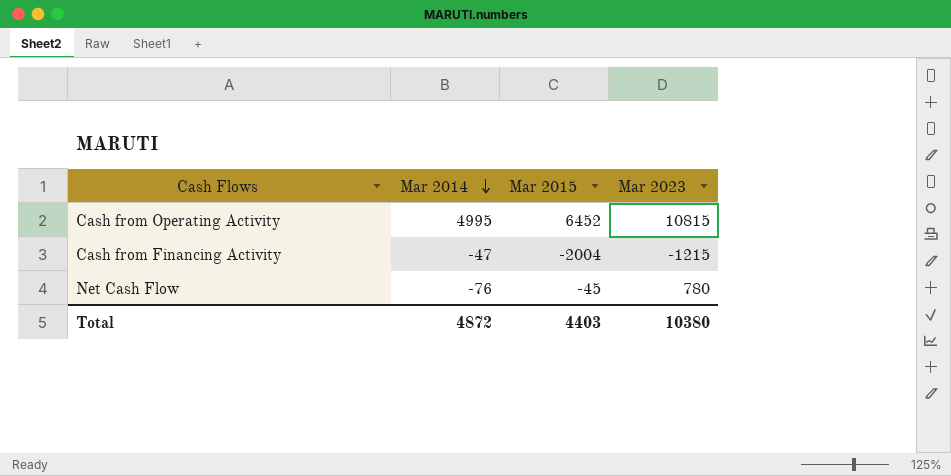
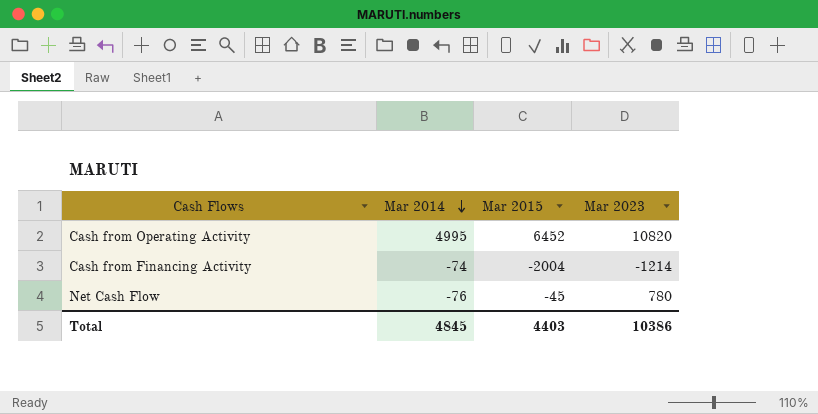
Cash from Operating Activity | Mar 2023: 10815 -> 10820
Cash from Financing Activity | Mar 2014: -47 -> -74
Cash from Financing Activity | Mar 2023: -1215 -> -1214
Total | Mar 2014: 4872 -> 4845
Total | Mar 2023: 10380 -> 10386

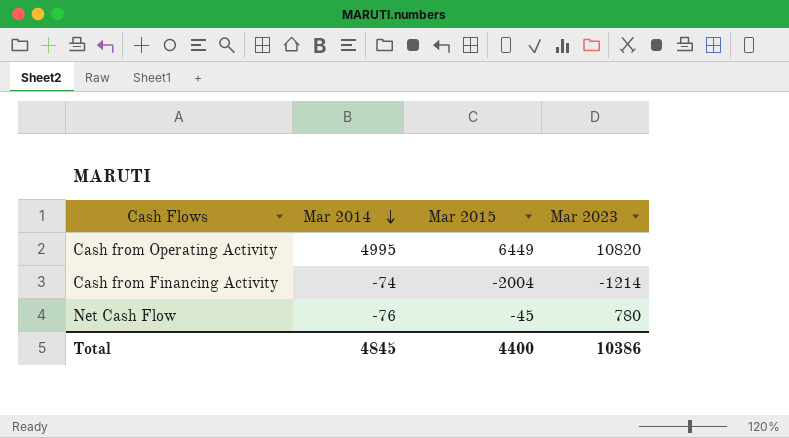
Cash from Operating Activity | Mar 2015: 6452 -> 6449
Total | Mar 2015: 4403 -> 4400

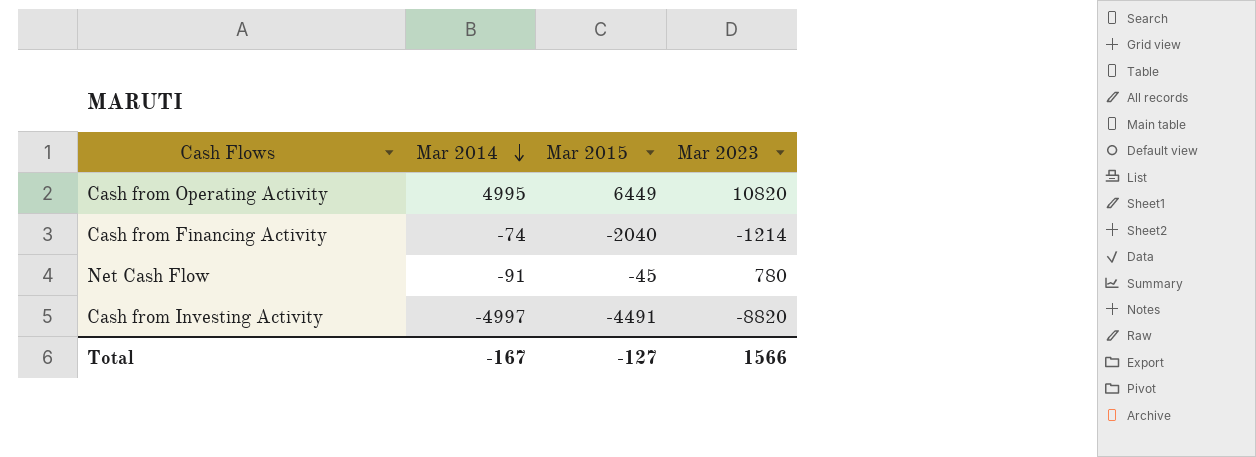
Cash from Financing Activity | Mar 2015: -2004 -> -2040
Net Cash Flow | Mar 2014: -76 -> -91
row Cash from Investing Activity: none -> -4997 | -4491 | -8820
Total | Mar 2014: 4845 -> -167
Total | Mar 2015: 4400 -> -127
Total | Mar 2023: 10386 -> 1566

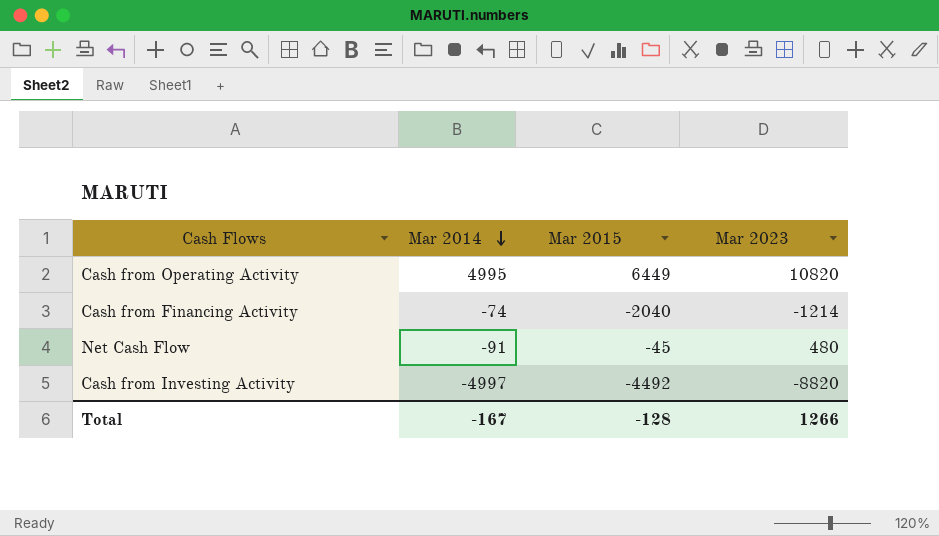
Net Cash Flow | Mar 2023: 780 -> 480
Cash from Investing Activity | Mar 2015: -4491 -> -4492
Total | Mar 2015: -127 -> -128
Total | Mar 2023: 1566 -> 1266

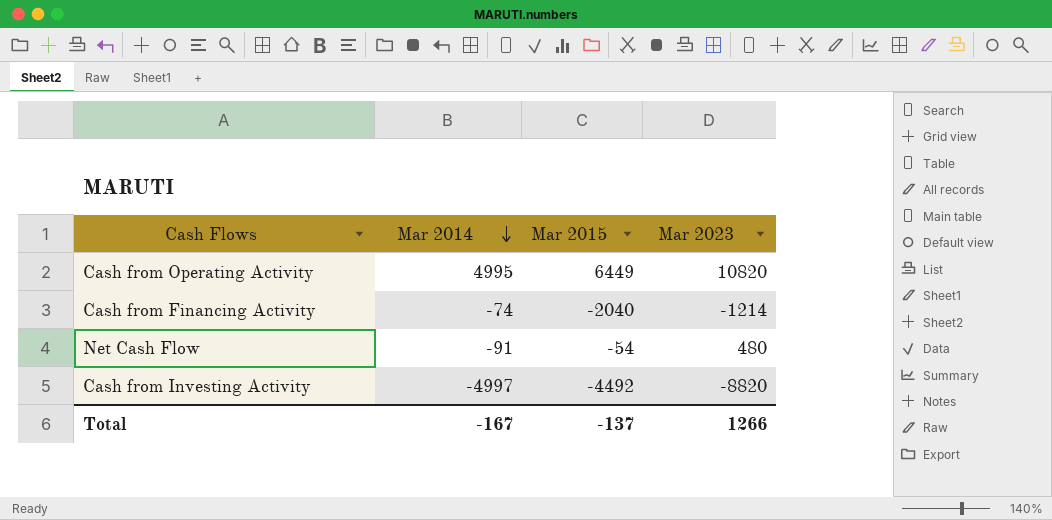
Net Cash Flow | Mar 2015: -45 -> -54
Total | Mar 2015: -128 -> -137

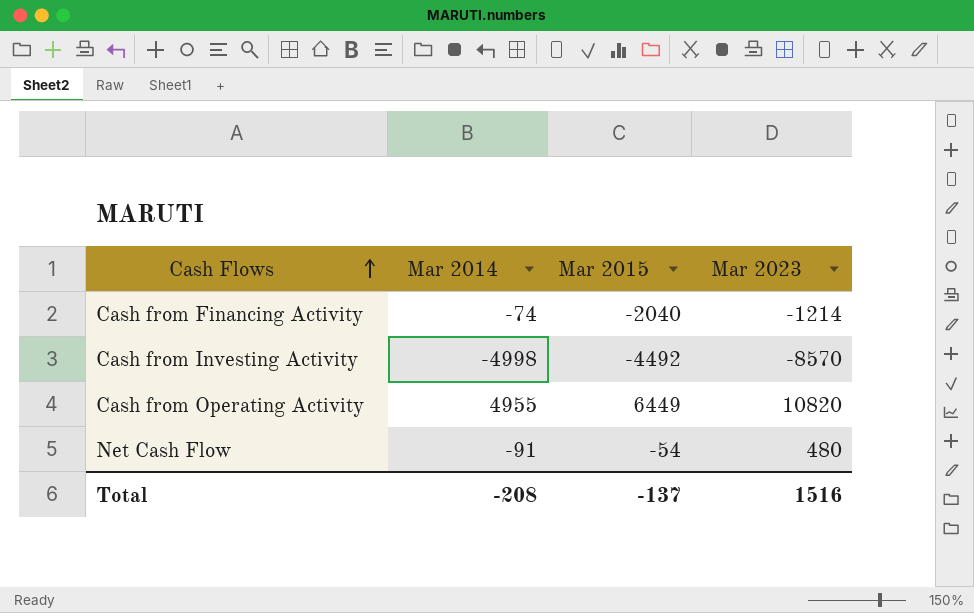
row order: Mar 2014 descending -> Cash Flows ascending
Cash from Investing Activity | Mar 2014: -4997 -> -4998
Cash from Investing Activity | Mar 2023: -8820 -> -8570
Cash from Operating Activity | Mar 2014: 4995 -> 4955
Total | Mar 2014: -167 -> -208
Total | Mar 2023: 1266 -> 1516

